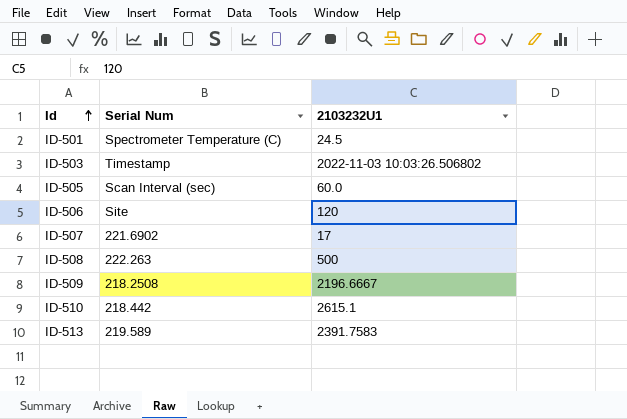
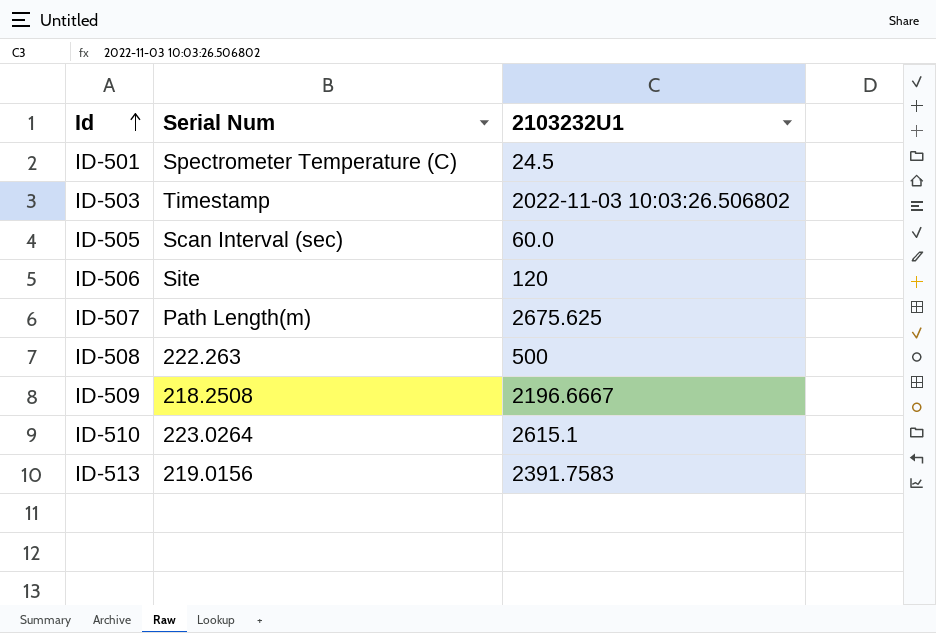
ID-507 | Serial Num: 221.6902 -> Path Length(m)
ID-507 | 2103232U1: 17 -> 2675.625
ID-510 | Serial Num: 218.442 -> 223.0264
ID-513 | Serial Num: 219.589 -> 219.0156

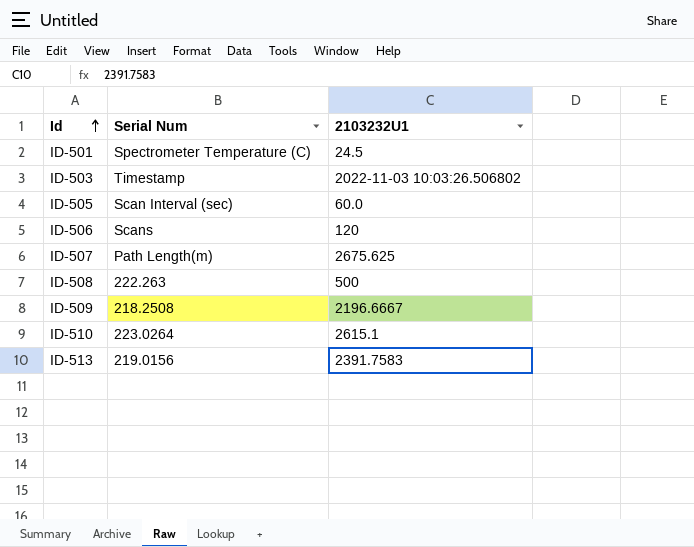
ID-506 | Serial Num: Site -> Scans

